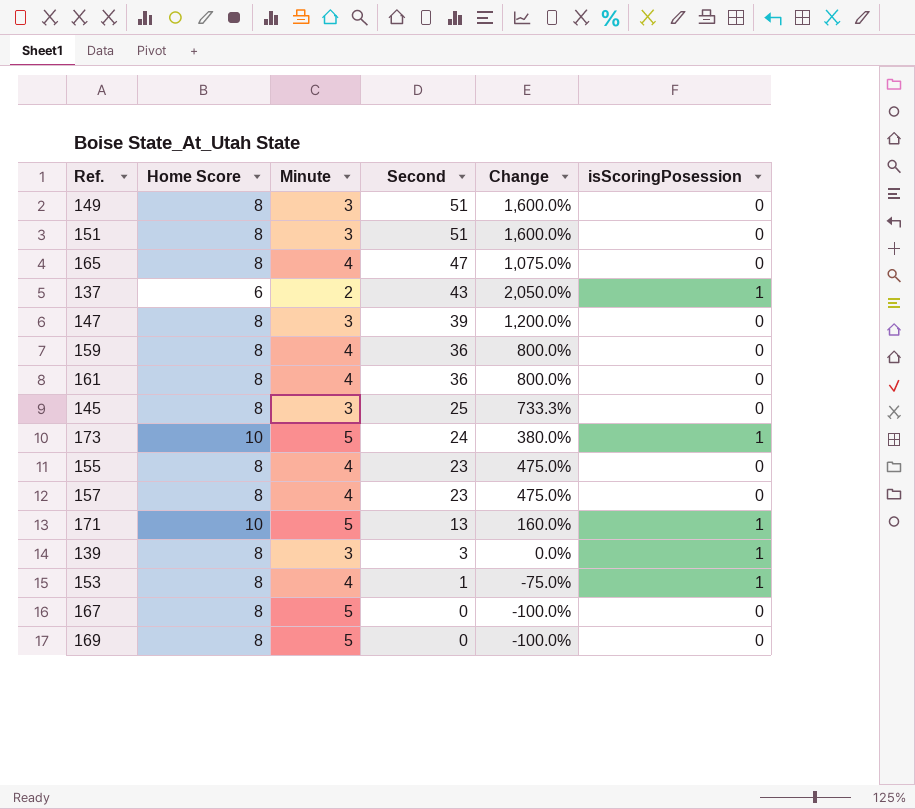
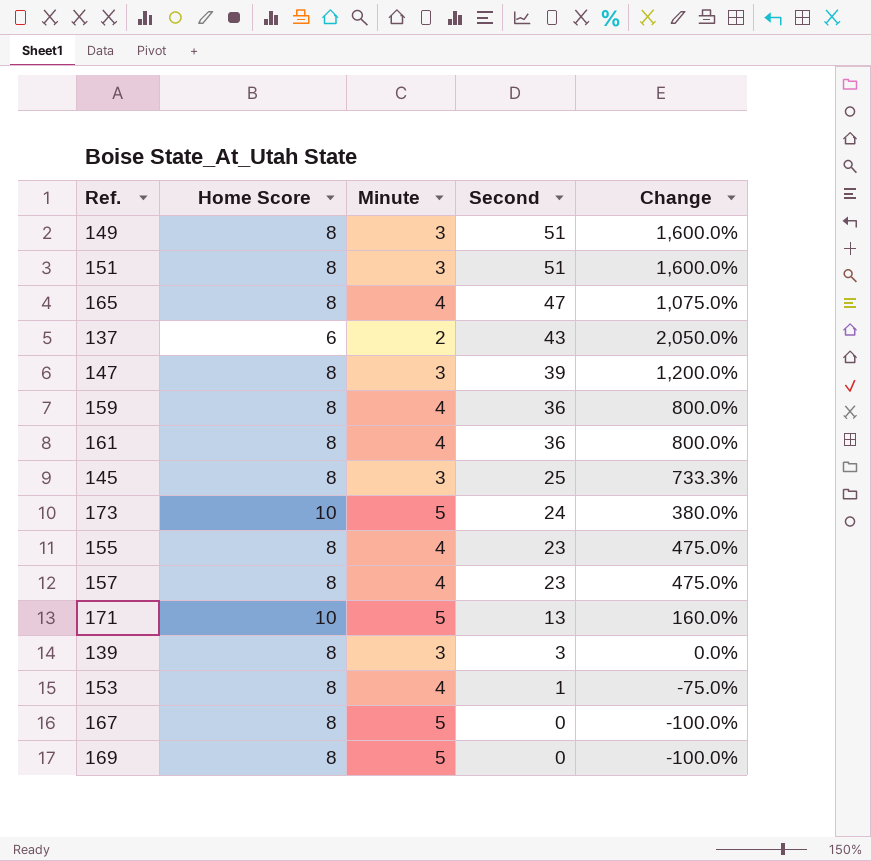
column isScoringPosession | position: 6 -> none

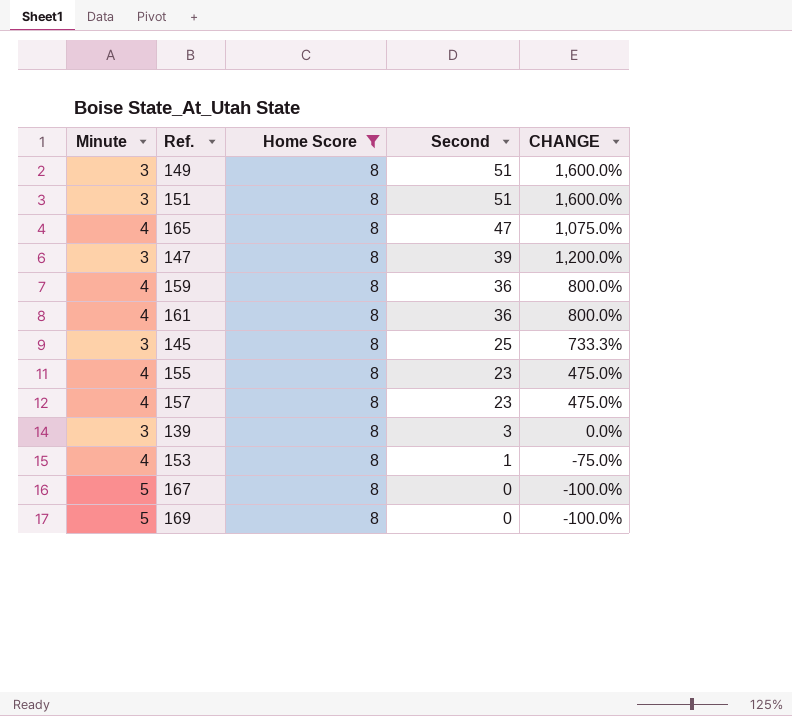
filter: none -> Home Score = 8
column Minute | position: 3 -> 1
column name: Change -> CHANGE

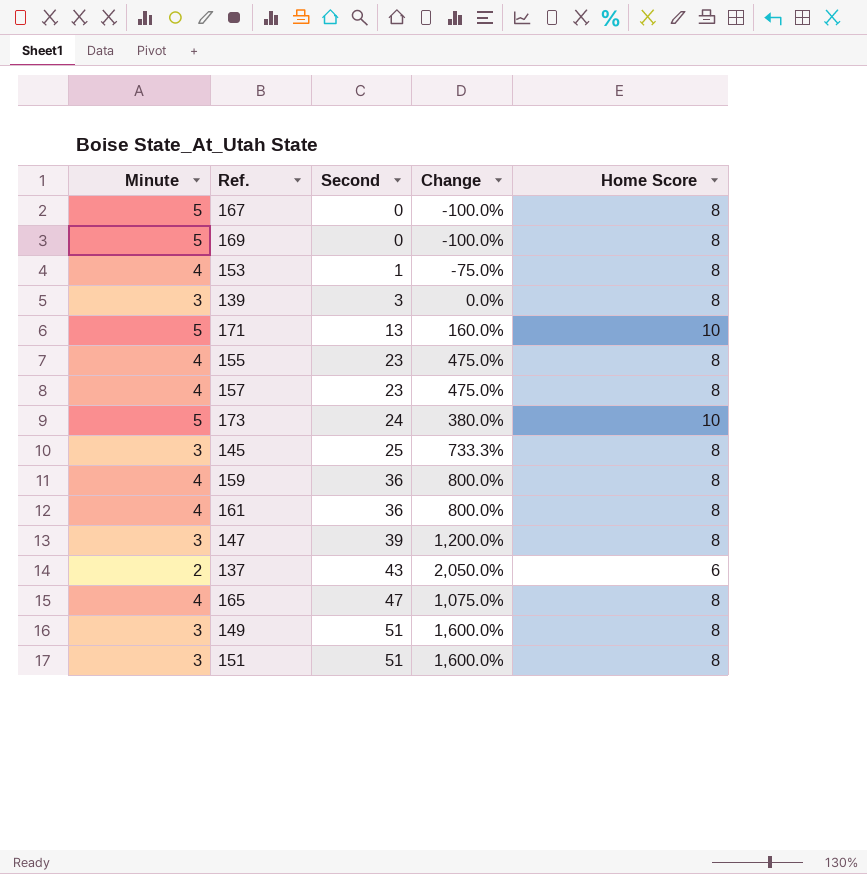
filter: Home Score = 8 -> none
row order: Second descending -> Second ascending
column name: CHANGE -> Change
column Home Score | position: 3 -> 5

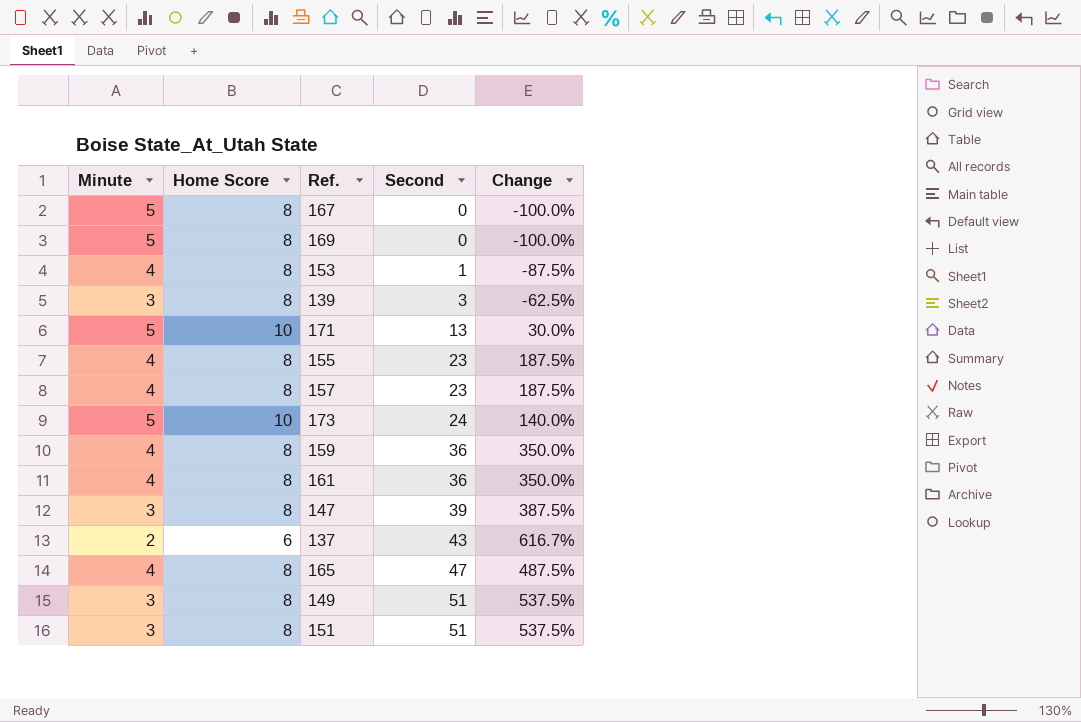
column Home Score | position: 5 -> 2
column Change | formula: ([Second] - [Minute]) / [Minute] -> ([Second] - [Home Score]) / [Home Score]
row 145: 3 | 25 | 733.3% | 8 -> none

